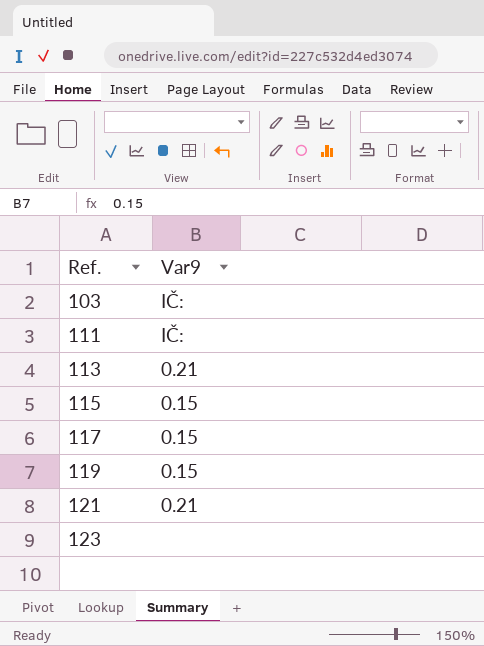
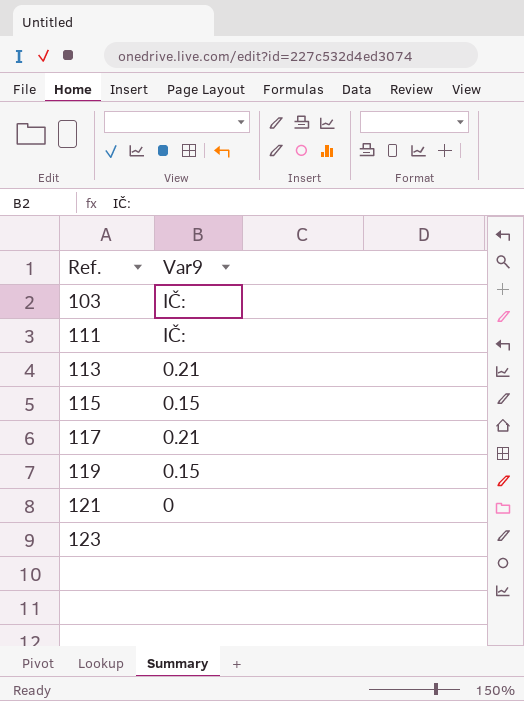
117 | Var9: 0.15 -> 0.21
121 | Var9: 0.21 -> 0

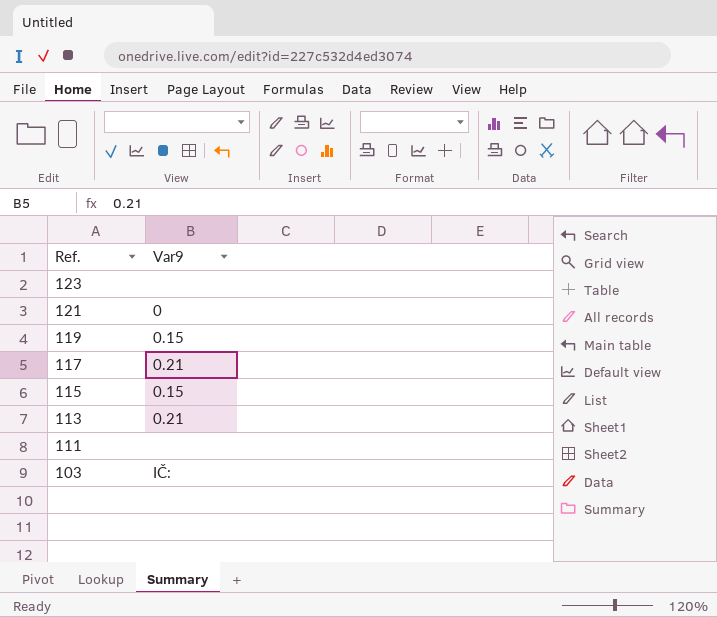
row order: Ref. ascending -> Ref. descending
111 | Var9: IČ: -> none

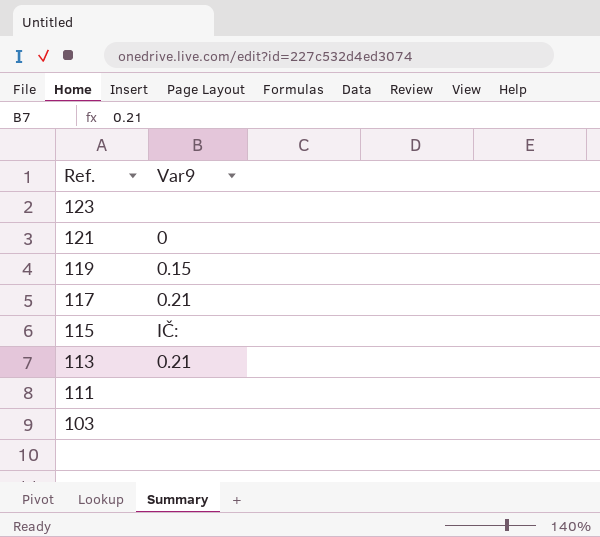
115 | Var9: 0.15 -> IČ:
103 | Var9: IČ: -> none

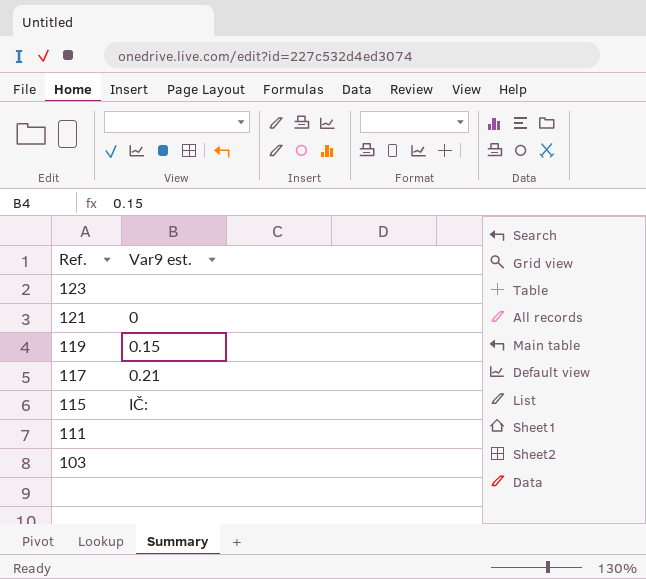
column name: Var9 -> Var9 est.
row 113: 0.21 -> none

